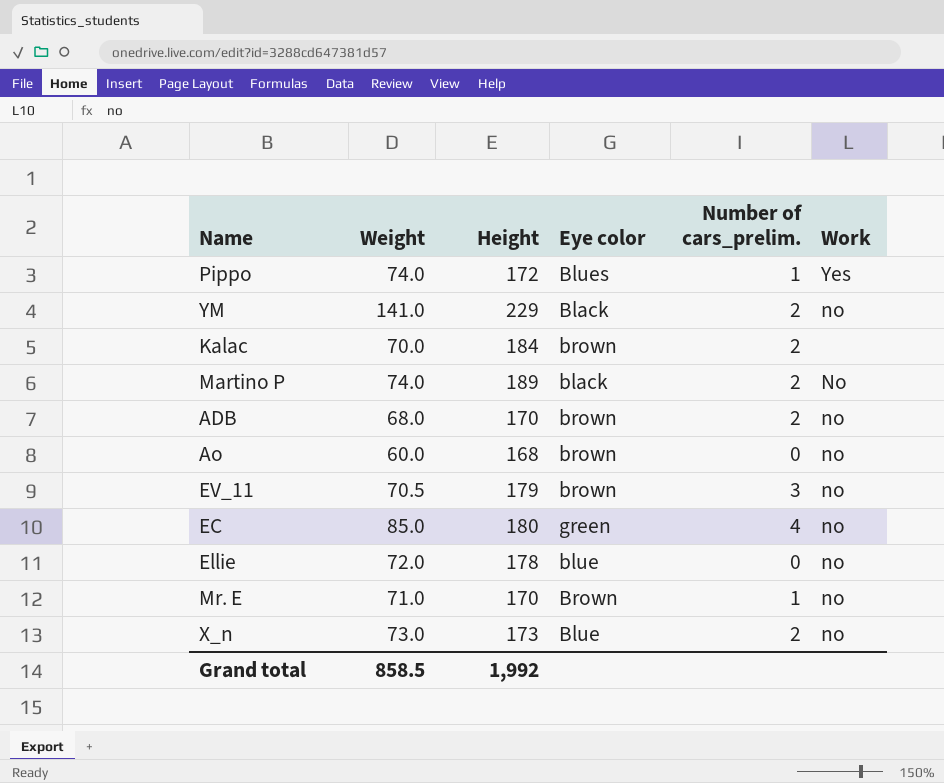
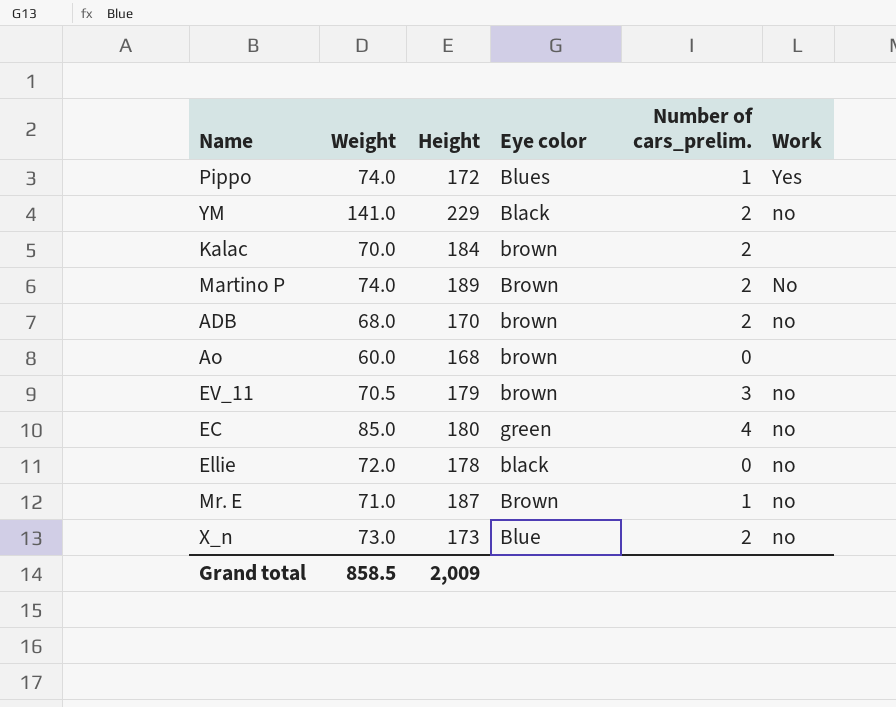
Martino P | Eye color: black -> Brown
Ao | Work: no -> none
Ellie | Eye color: blue -> black
Mr. E | Height: 170 -> 187
Grand total | Height: 1,992 -> 2,009

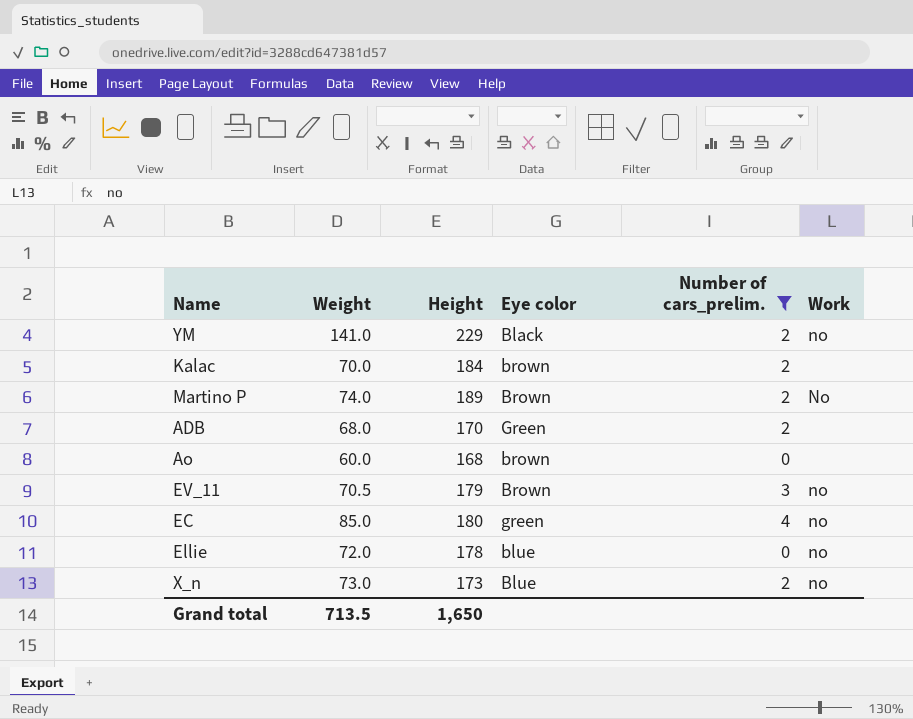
filter: none -> Number of cars_prelim. != 1
ADB | Eye color: brown -> Green
ADB | Work: no -> none
EV_11 | Eye color: brown -> Brown
Ellie | Eye color: black -> blue
Grand total | Weight: 858.5 -> 713.5
Grand total | Height: 2,009 -> 1,650

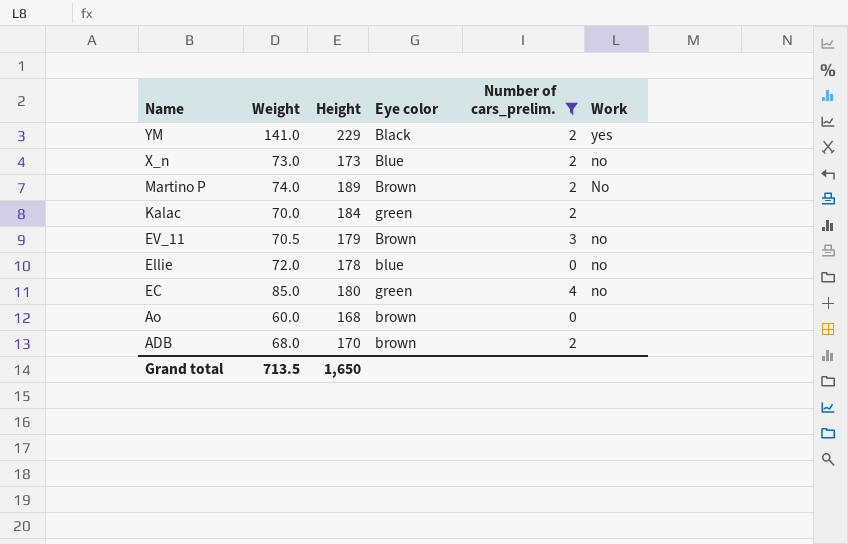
row order: none -> Name descending
YM | Work: no -> yes
Kalac | Eye color: brown -> green
ADB | Eye color: Green -> brown

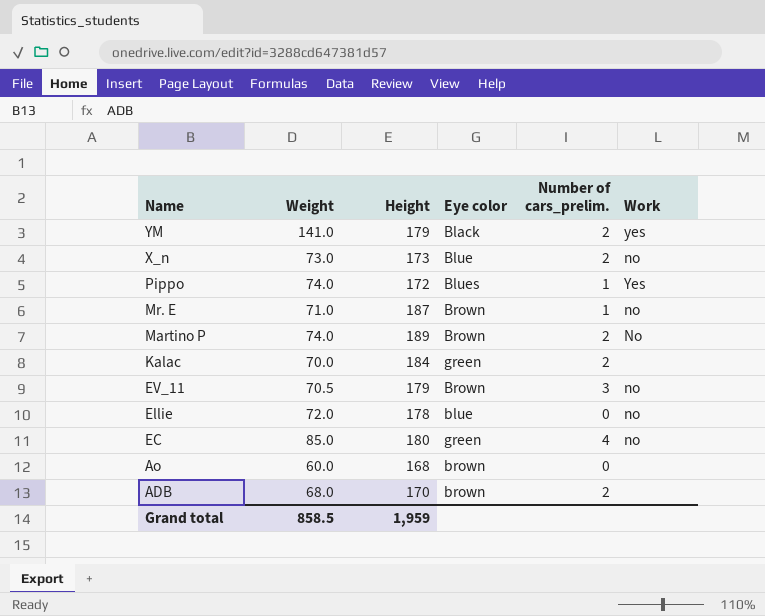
filter: Number of cars_prelim. != 1 -> none
YM | Height: 229 -> 179
Grand total | Weight: 713.5 -> 858.5
Grand total | Height: 1,650 -> 1,959

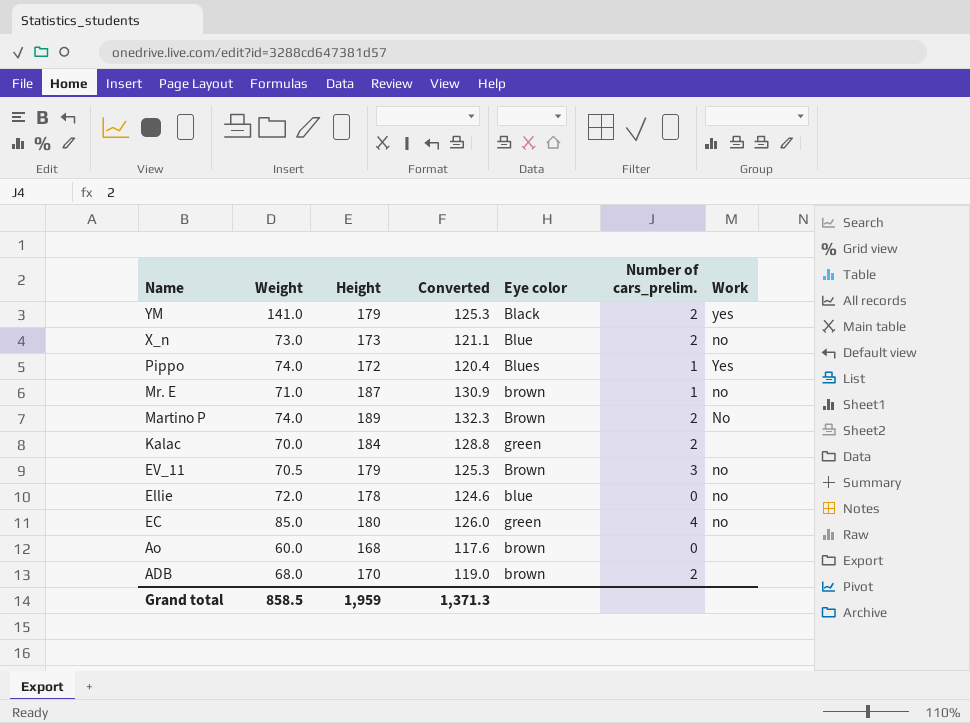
column Converted | formula: none -> [Height] * 0.7
Mr. E | Eye color: Brown -> brown

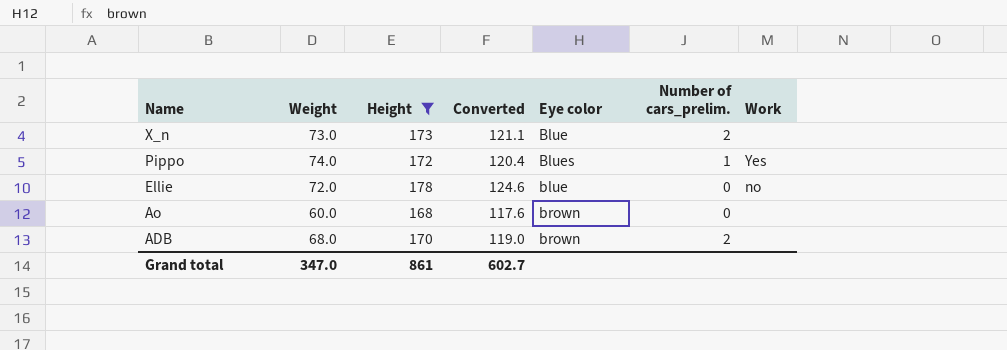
filter: none -> Height <= 178
X_n | Work: no -> none
Grand total | Weight: 858.5 -> 347.0
Grand total | Height: 1,959 -> 861
Grand total | Converted: 1,371.3 -> 602.7

